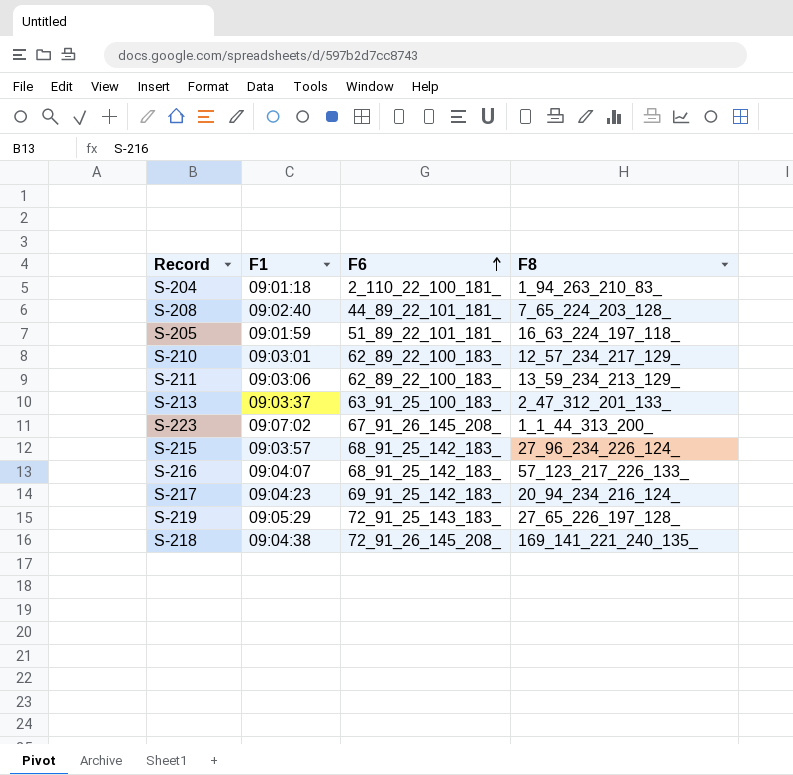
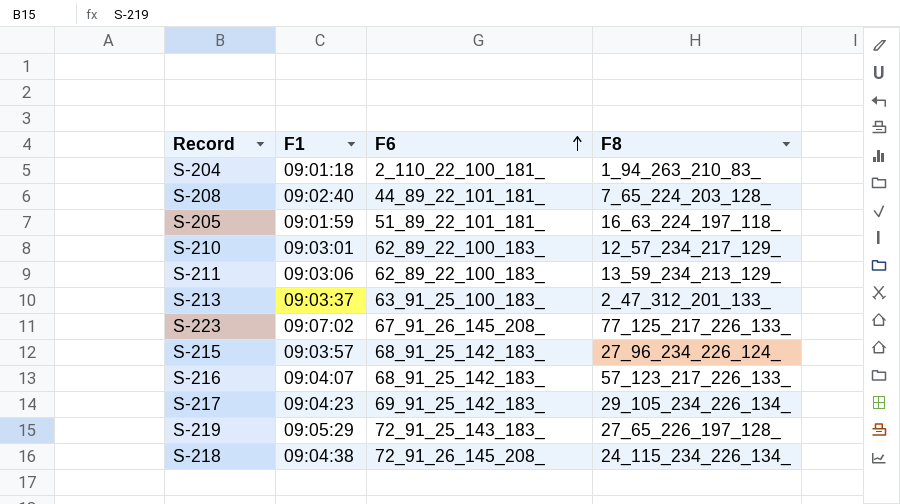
S-223 | F8: 1_1_44_313_200_ -> 77_125_217_226_133_
S-217 | F8: 20_94_234_216_124_ -> 29_105_234_226_134_
S-218 | F8: 169_141_221_240_135_ -> 24_115_234_226_134_

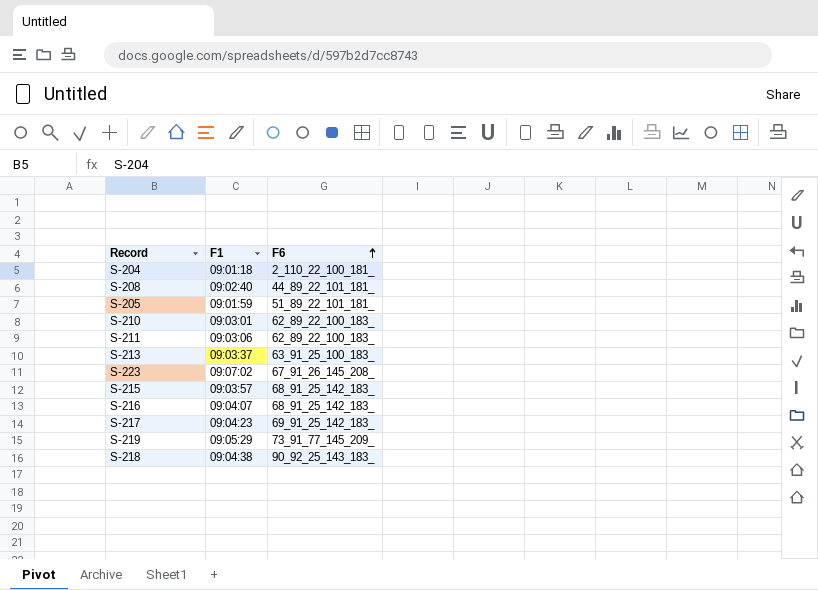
column F8 | position: 4 -> none
S-219 | F6: 72_91_25_143_183_ -> 73_91_77_145_209_
S-218 | F6: 72_91_26_145_208_ -> 90_92_25_143_183_

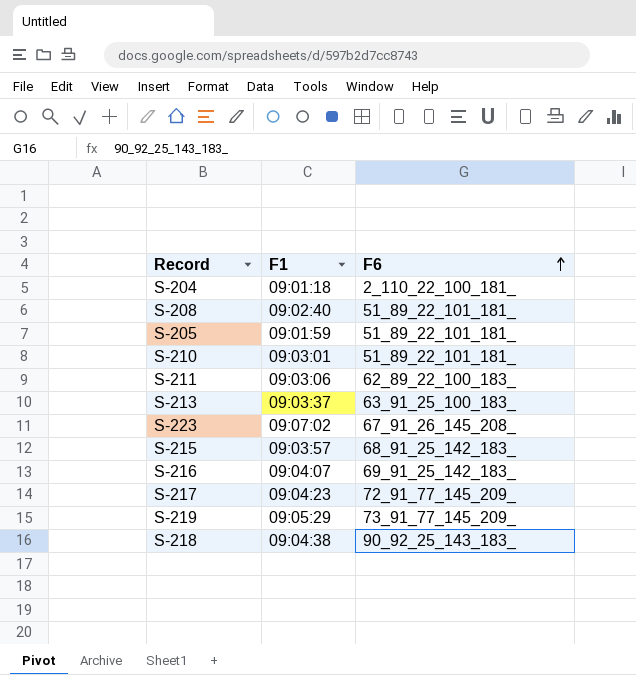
S-208 | F6: 44_89_22_101_181_ -> 51_89_22_101_181_
S-210 | F6: 62_89_22_100_183_ -> 51_89_22_101_181_
S-216 | F6: 68_91_25_142_183_ -> 69_91_25_142_183_
S-217 | F6: 69_91_25_142_183_ -> 72_91_77_145_209_

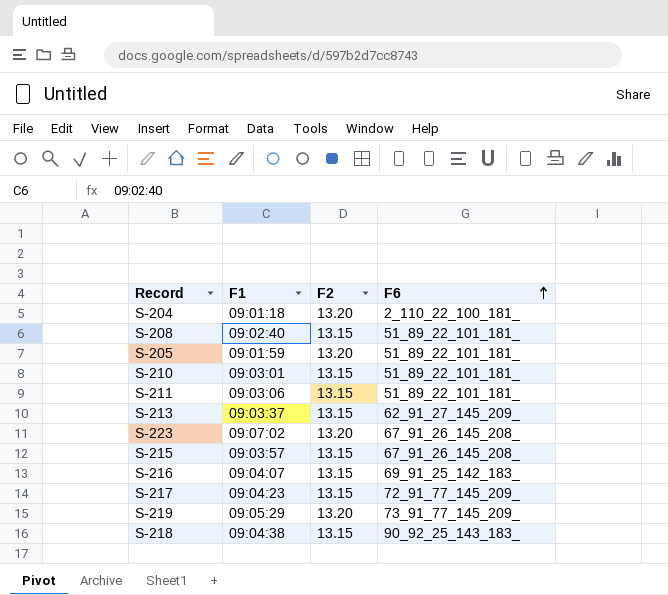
column F2 | position: none -> 3
S-211 | F6: 62_89_22_100_183_ -> 51_89_22_101_181_
S-213 | F6: 63_91_25_100_183_ -> 62_91_27_145_209_
S-215 | F6: 68_91_25_142_183_ -> 67_91_26_145_208_

